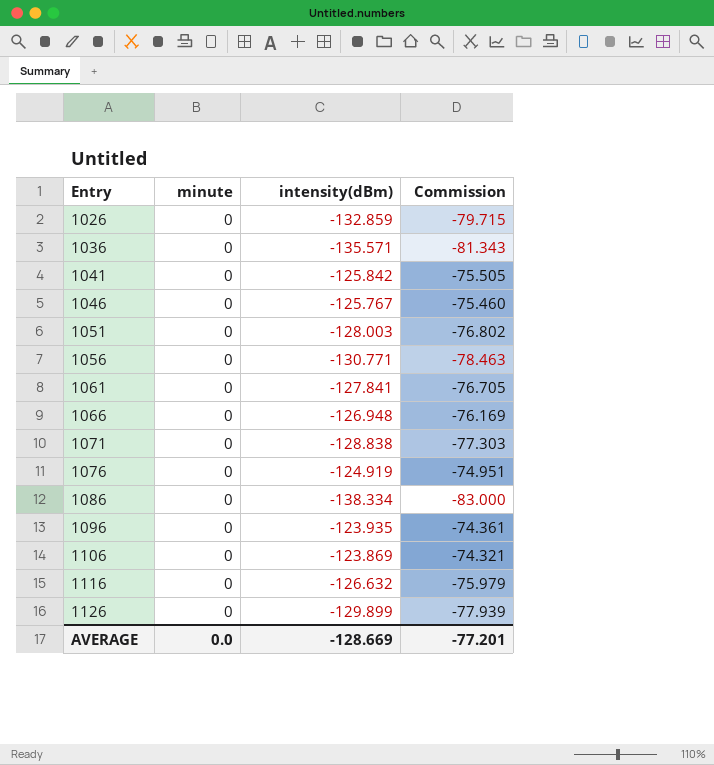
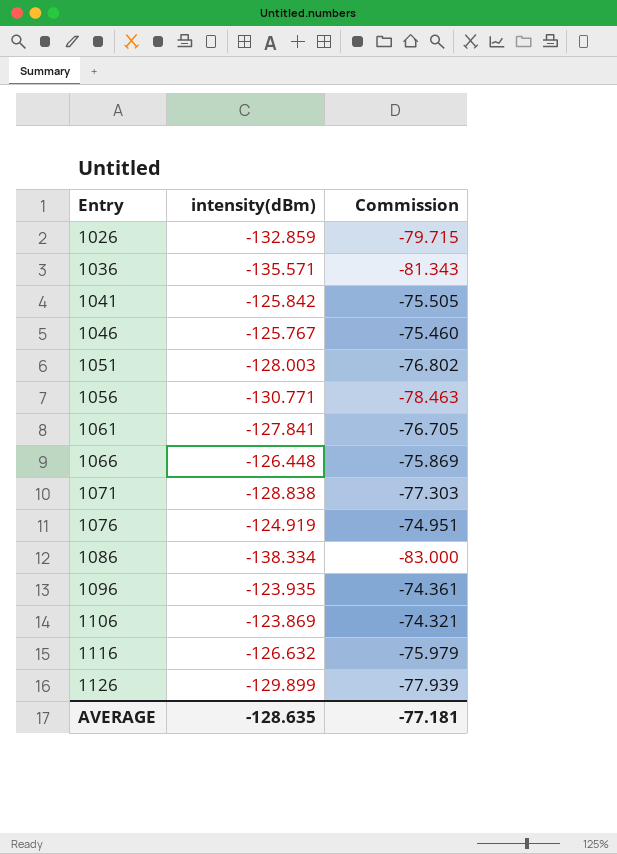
column minute | position: 2 -> none
1066 | intensity(dBm): -126.948 -> -126.448
1066 | Commission: -76.169 -> -75.869
AVERAGE | intensity(dBm): -128.669 -> -128.635
AVERAGE | Commission: -77.201 -> -77.181

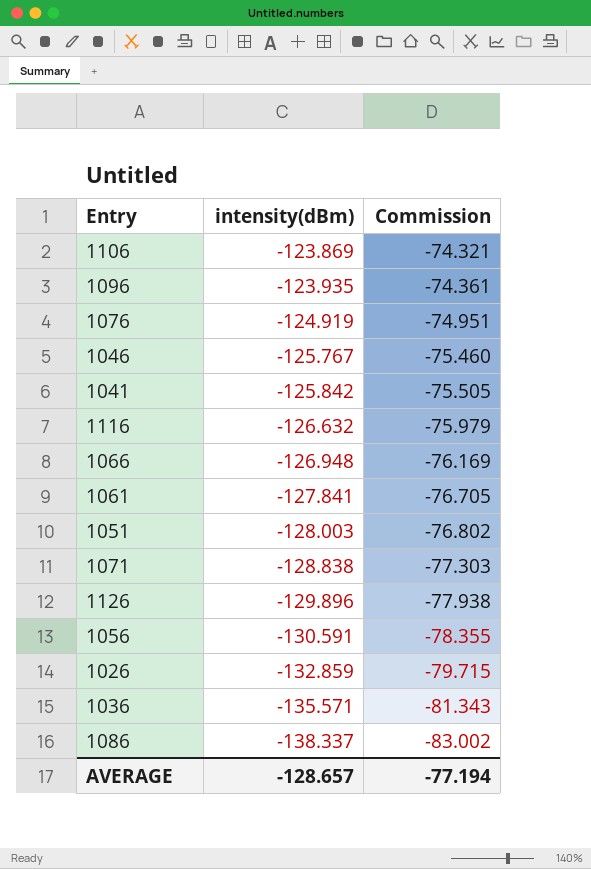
row order: Entry ascending -> intensity(dBm) descending
1066 | intensity(dBm): -126.448 -> -126.948
1066 | Commission: -75.869 -> -76.169
1126 | intensity(dBm): -129.899 -> -129.896
1126 | Commission: -77.939 -> -77.938
1056 | intensity(dBm): -130.771 -> -130.591
1056 | Commission: -78.463 -> -78.355
1086 | intensity(dBm): -138.334 -> -138.337
1086 | Commission: -83.000 -> -83.002
AVERAGE | intensity(dBm): -128.635 -> -128.657
AVERAGE | Commission: -77.181 -> -77.194

